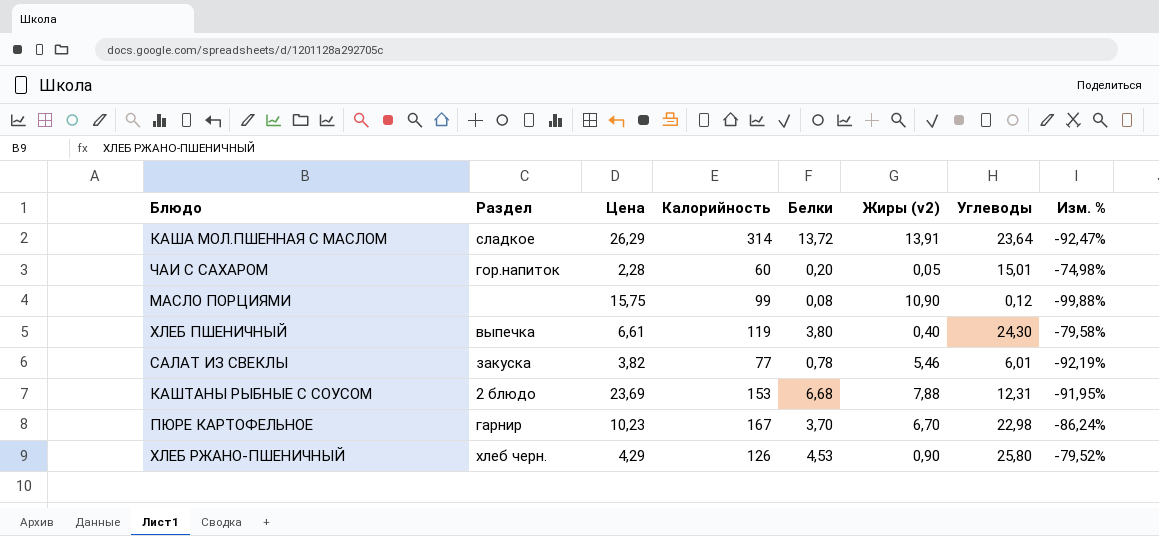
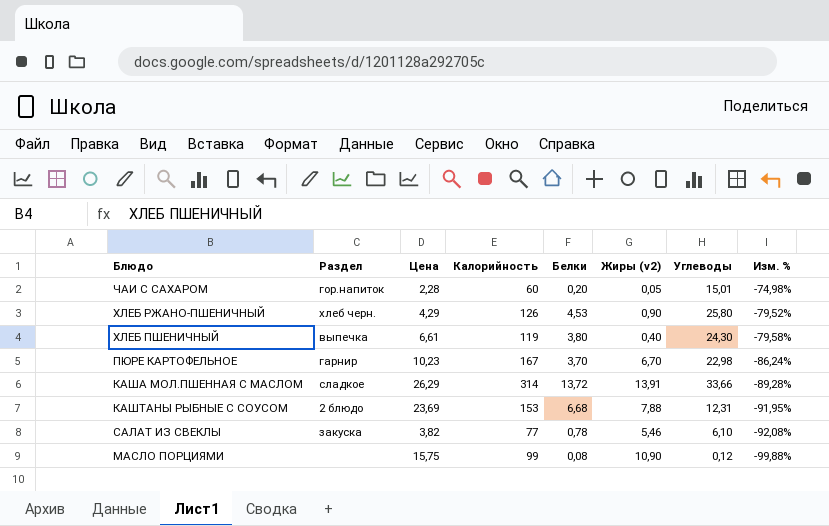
row order: none -> Изм. % descending
КАША МОЛ.ПШЕННАЯ С МАСЛОМ | Углеводы: 23,64 -> 33,66
КАША МОЛ.ПШЕННАЯ С МАСЛОМ | Изм. %: -92,47% -> -89,28%
САЛАТ ИЗ СВЕКЛЫ | Углеводы: 6,01 -> 6,10
САЛАТ ИЗ СВЕКЛЫ | Изм. %: -92,19% -> -92,08%

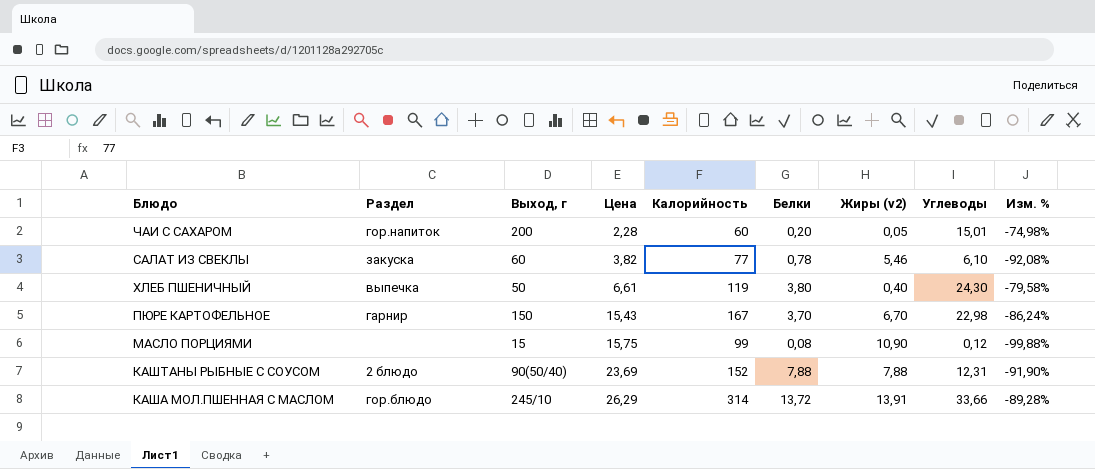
row order: Изм. % descending -> Цена ascending
column Выход, г | position: none -> 3
row ХЛЕБ РЖАНО-ПШЕНИЧНЫЙ: хлеб черн. | 4,29 | 126 | 4,53 | 0,90 | 25,80 | -79,52% -> none
ПЮРЕ КАРТОФЕЛЬНОЕ | Цена: 10,23 -> 15,43
КАШТАНЫ РЫБНЫЕ С СОУСОМ | Калорийность: 153 -> 152
КАШТАНЫ РЫБНЫЕ С СОУСОМ | Белки: 6,68 -> 7,88
КАШТАНЫ РЫБНЫЕ С СОУСОМ | Изм. %: -91,95% -> -91,90%
КАША МОЛ.ПШЕННАЯ С МАСЛОМ | Раздел: сладкое -> гор.блюдо

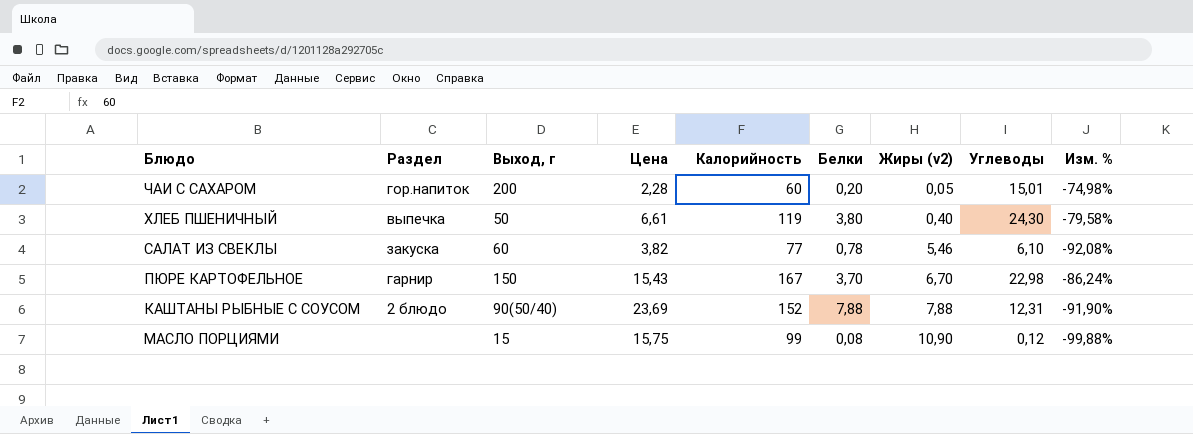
row order: Цена ascending -> Жиры (v2) ascending
row КАША МОЛ.ПШЕННАЯ С МАСЛОМ: гор.блюдо | 245/10 | 26,29 | 314 | 13,72 | 13,91 | 33,66 | -89,28% -> none

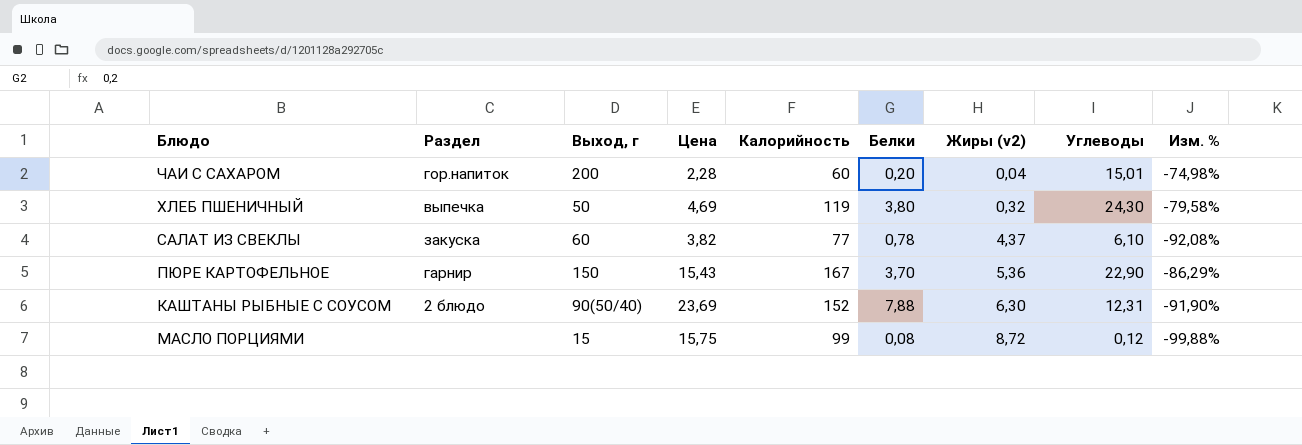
ЧАИ С САХАРОМ | Жиры (v2): 0,05 -> 0,04
ХЛЕБ ПШЕНИЧНЫЙ | Цена: 6,61 -> 4,69
ХЛЕБ ПШЕНИЧНЫЙ | Жиры (v2): 0,40 -> 0,32
САЛАТ ИЗ СВЕКЛЫ | Жиры (v2): 5,46 -> 4,37
ПЮРЕ КАРТОФЕЛЬНОЕ | Жиры (v2): 6,70 -> 5,36
ПЮРЕ КАРТОФЕЛЬНОЕ | Углеводы: 22,98 -> 22,90
ПЮРЕ КАРТОФЕЛЬНОЕ | Изм. %: -86,24% -> -86,29%
КАШТАНЫ РЫБНЫЕ С СОУСОМ | Жиры (v2): 7,88 -> 6,30
МАСЛО ПОРЦИЯМИ | Жиры (v2): 10,90 -> 8,72

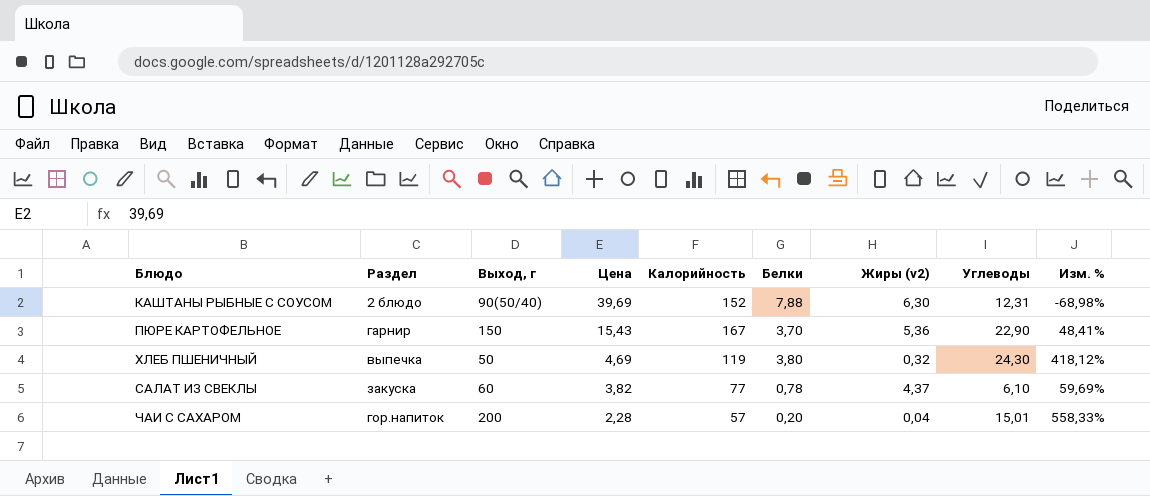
row order: Жиры (v2) ascending -> Цена descending
column Изм. % | formula: ([Углеводы] - [Калорийность]) / [Калорийность] -> ([Углеводы] - [Цена]) / [Цена]
row МАСЛО ПОРЦИЯМИ: none | 15 | 15,75 | 99 | 0,08 | 8,72 | 0,12 | -99,88% -> none
КАШТАНЫ РЫБНЫЕ С СОУСОМ | Цена: 23,69 -> 39,69
ЧАИ С САХАРОМ | Калорийность: 60 -> 57

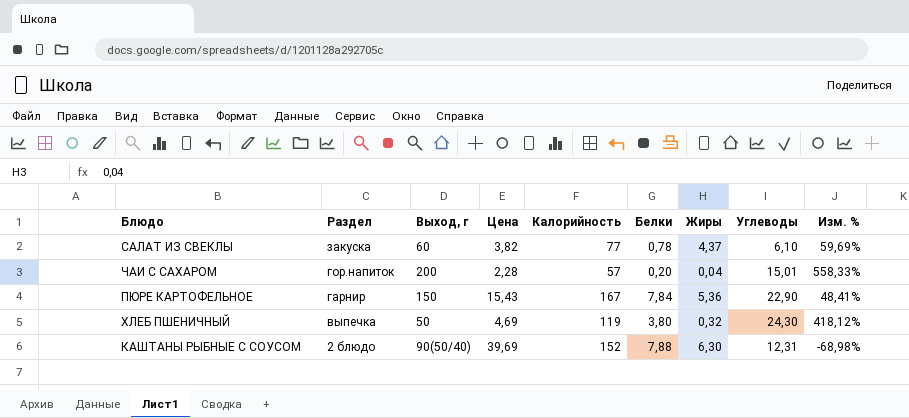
row order: Цена descending -> Раздел descending
column name: Жиры (v2) -> Жиры
ПЮРЕ КАРТОФЕЛЬНОЕ | Белки: 3,70 -> 7,84

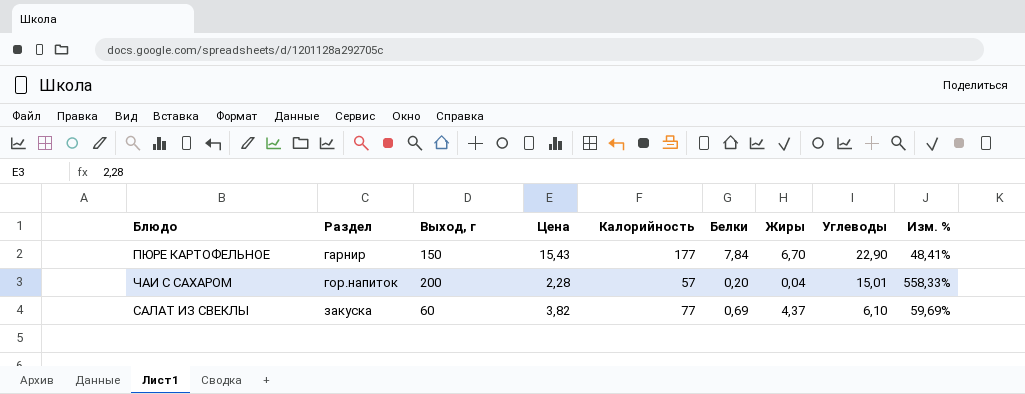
row order: Раздел descending -> Раздел ascending
row ХЛЕБ ПШЕНИЧНЫЙ: выпечка | 50 | 4,69 | 119 | 3,80 | 0,32 | 24,30 | 418,12% -> none
row КАШТАНЫ РЫБНЫЕ С СОУСОМ: 2 блюдо | 90(50/40) | 39,69 | 152 | 7,88 | 6,30 | 12,31 | -68,98% -> none
ПЮРЕ КАРТОФЕЛЬНОЕ | Калорийность: 167 -> 177
ПЮРЕ КАРТОФЕЛЬНОЕ | Жиры: 5,36 -> 6,70
САЛАТ ИЗ СВЕКЛЫ | Белки: 0,78 -> 0,69

